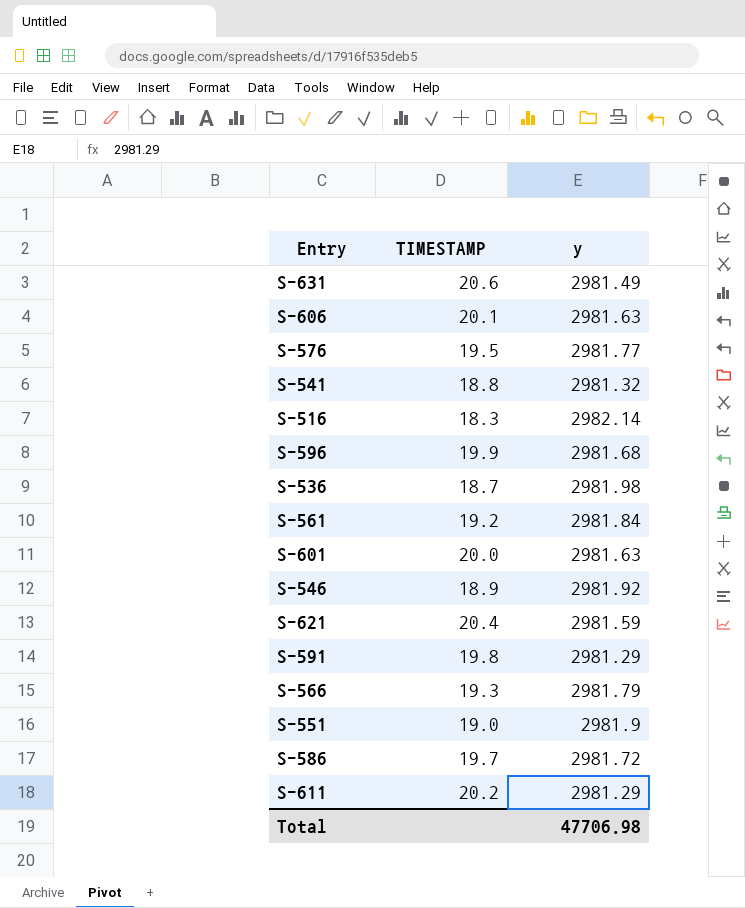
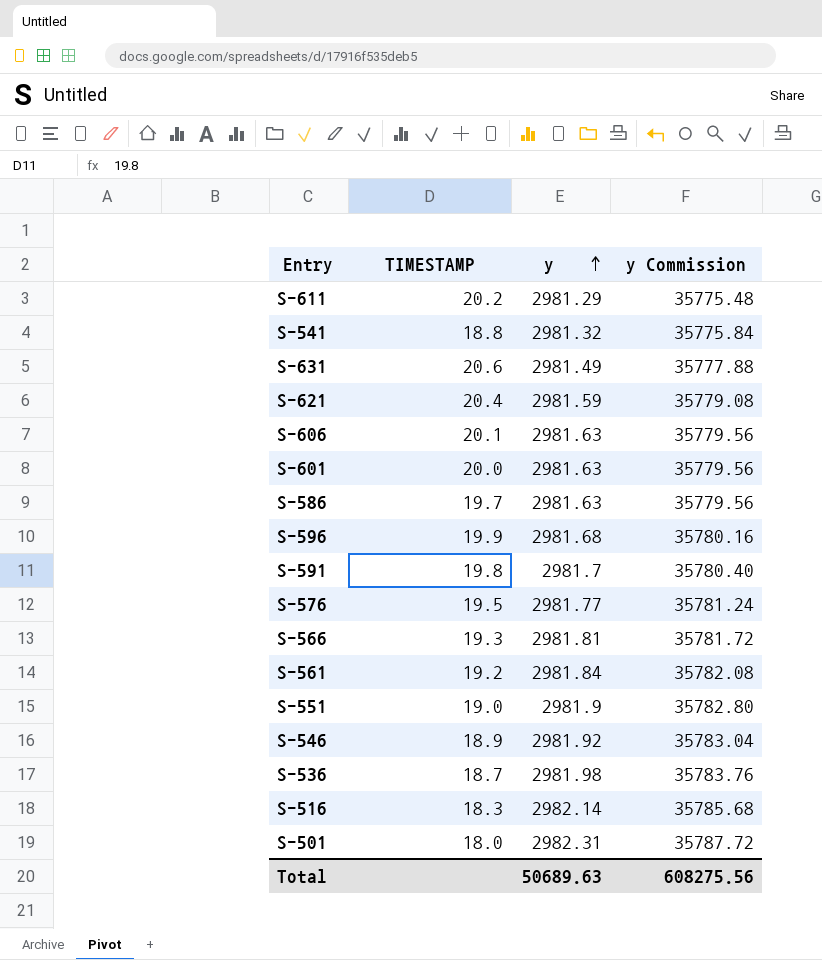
row order: none -> y ascending
column y Commission | formula: none -> [y] * 12
S-586 | y: 2981.72 -> 2981.63
S-591 | y: 2981.29 -> 2981.7
S-566 | y: 2981.79 -> 2981.81
row S-501: none -> 18.0 | 2982.31 | 35787.72
Total | y: 47706.98 -> 50689.63

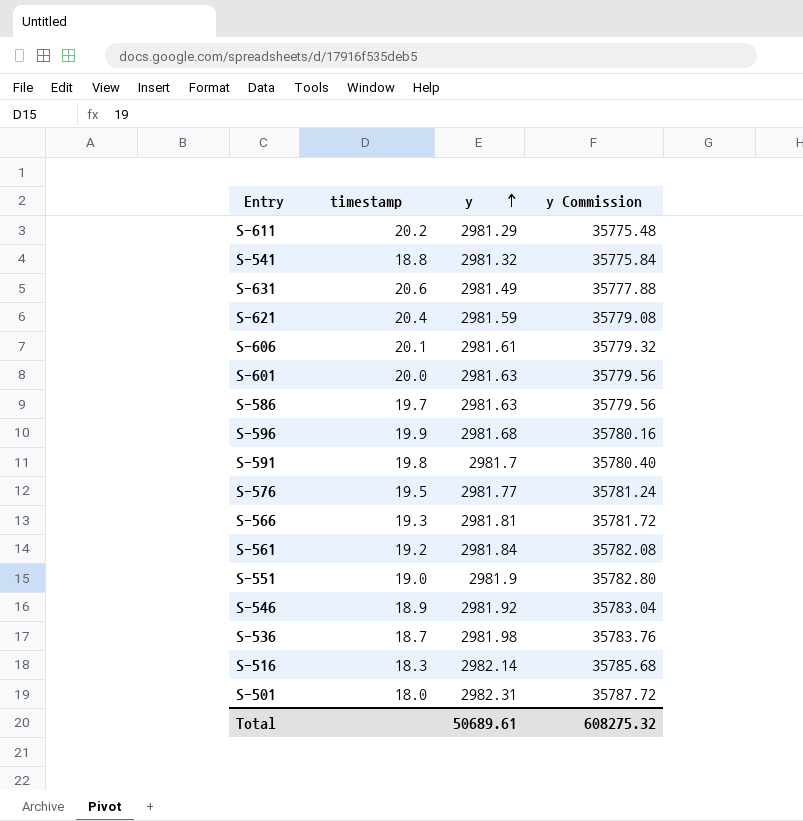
column name: TIMESTAMP -> timestamp
S-606 | y: 2981.63 -> 2981.61
S-606 | y Commission: 35779.56 -> 35779.32
Total | y: 50689.63 -> 50689.61
Total | y Commission: 608275.56 -> 608275.32

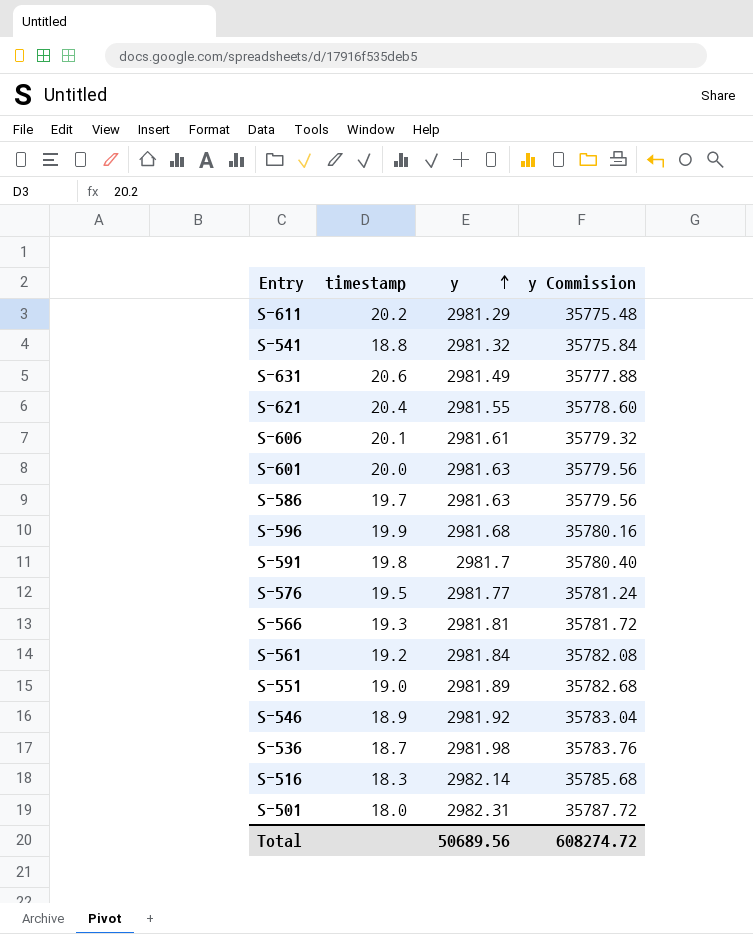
S-621 | y: 2981.59 -> 2981.55
S-621 | y Commission: 35779.08 -> 35778.60
S-551 | y: 2981.9 -> 2981.89
S-551 | y Commission: 35782.80 -> 35782.68
Total | y: 50689.61 -> 50689.56
Total | y Commission: 608275.32 -> 608274.72

